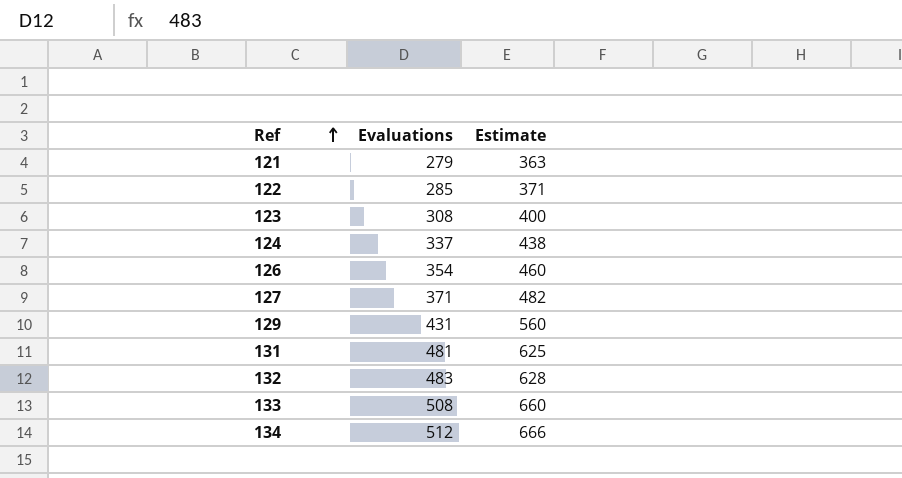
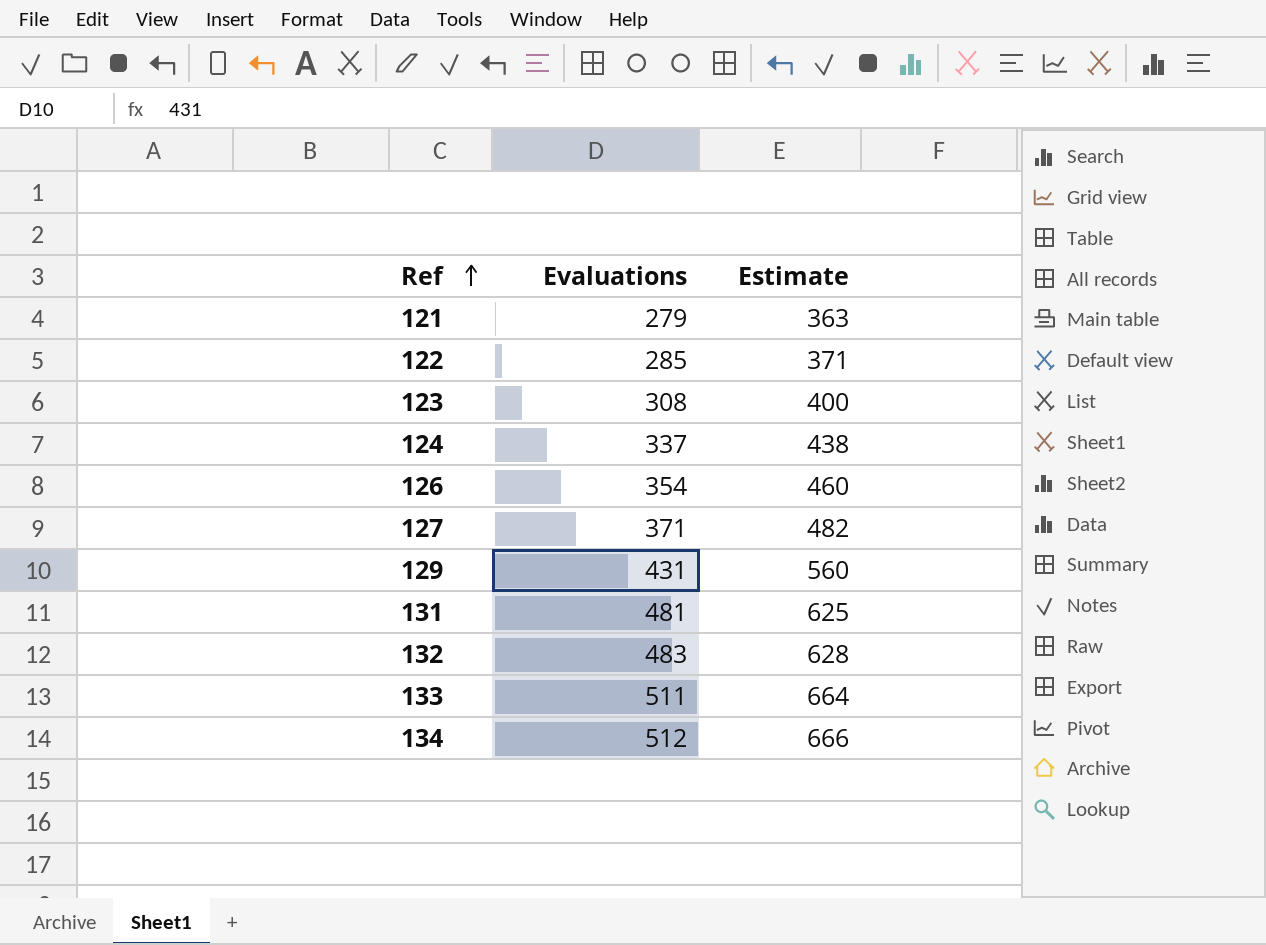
133 | Evaluations: 508 -> 511
133 | Estimate: 660 -> 664

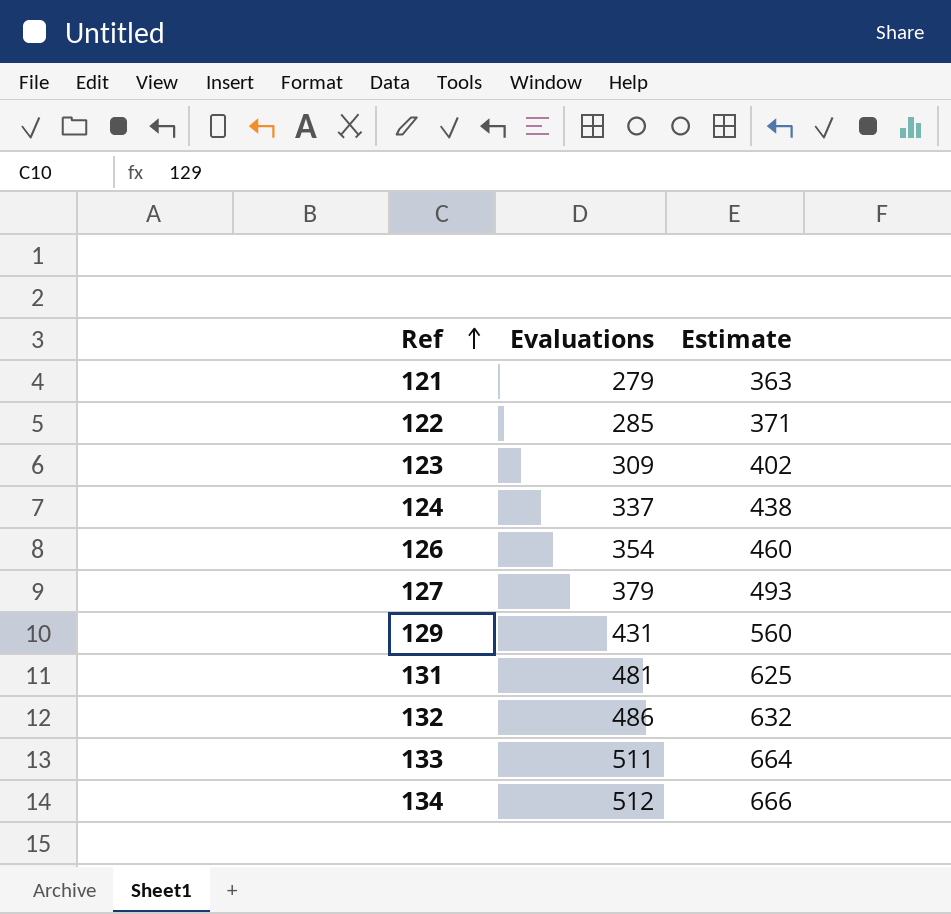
123 | Evaluations: 308 -> 309
123 | Estimate: 400 -> 402
127 | Evaluations: 371 -> 379
127 | Estimate: 482 -> 493
132 | Evaluations: 483 -> 486
132 | Estimate: 628 -> 632

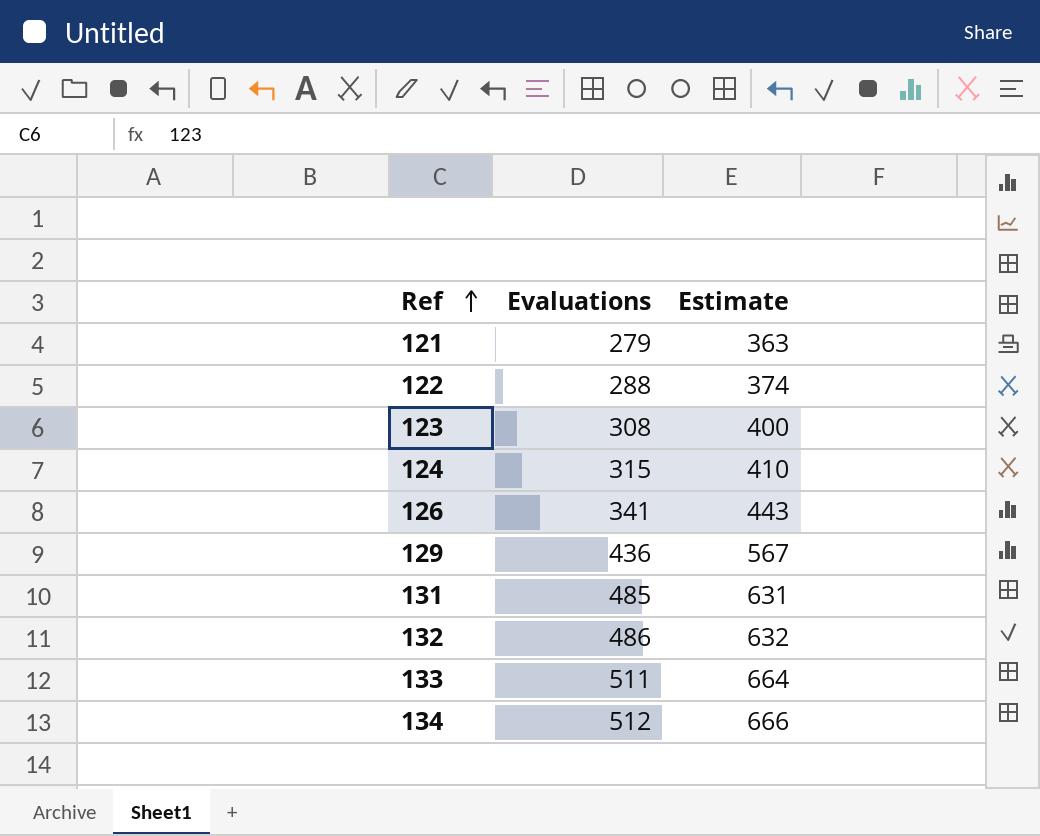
row 127: 379 | 493 -> none
122 | Evaluations: 285 -> 288
122 | Estimate: 371 -> 374
123 | Evaluations: 309 -> 308
123 | Estimate: 402 -> 400
124 | Evaluations: 337 -> 315
124 | Estimate: 438 -> 410
126 | Evaluations: 354 -> 341
126 | Estimate: 460 -> 443
129 | Evaluations: 431 -> 436
129 | Estimate: 560 -> 567
131 | Evaluations: 481 -> 485
131 | Estimate: 625 -> 631

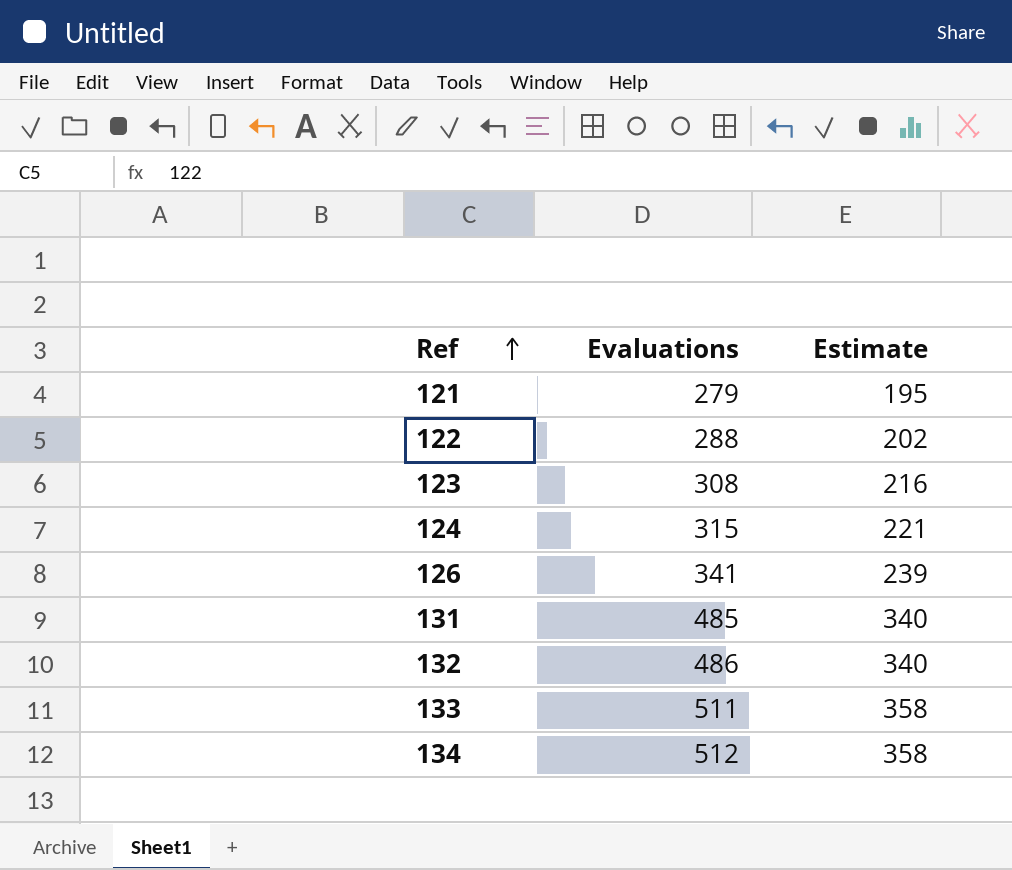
column Estimate | formula: [Evaluations] * 1.3 -> [Evaluations] * 0.7
row 129: 436 | 567 -> none

